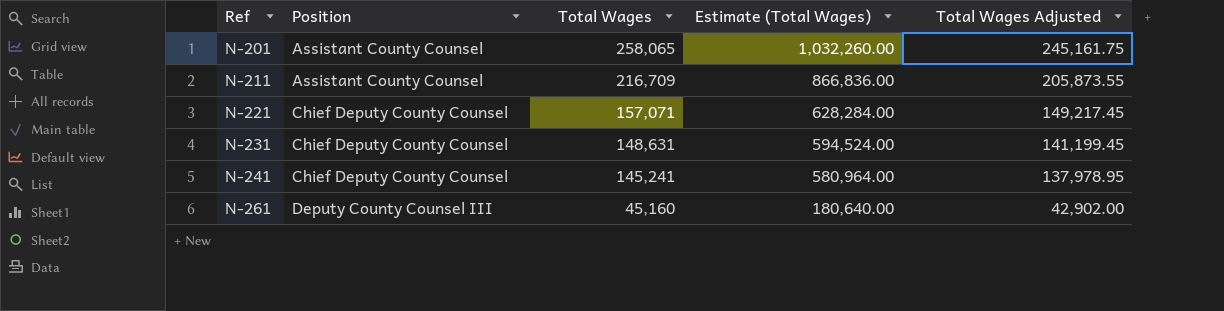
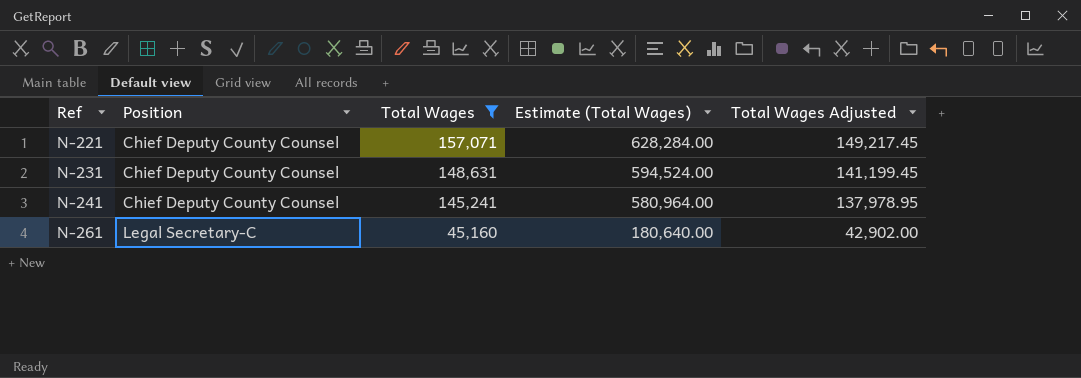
filter: none -> Total Wages <= 157,071
N-261 | Position: Deputy County Counsel III -> Legal Secretary-C

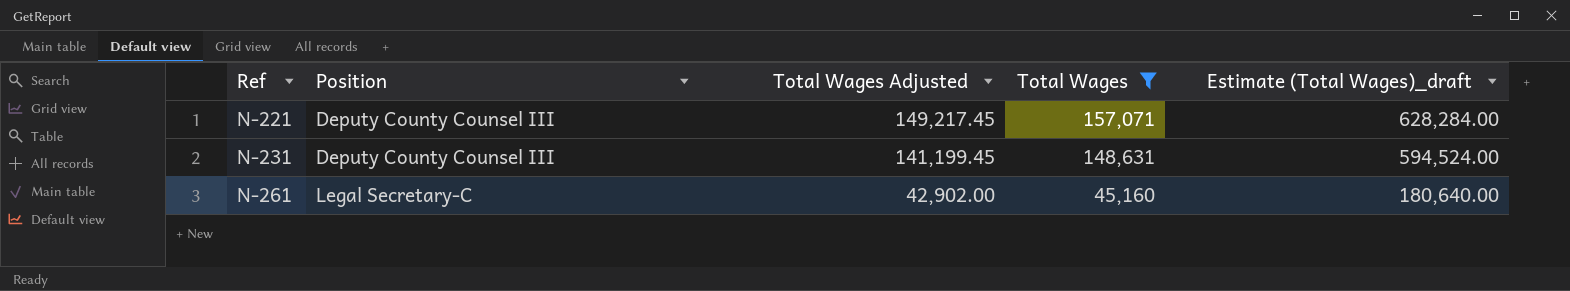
column Total Wages Adjusted | position: 5 -> 3
column name: Estimate (Total Wages) -> Estimate (Total Wages)_draft
row N-241: Chief Deputy County Counsel | 145,241 | 580,964.00 | 137,978.95 -> none
N-221 | Position: Chief Deputy County Counsel -> Deputy County Counsel III
N-231 | Position: Chief Deputy County Counsel -> Deputy County Counsel III

